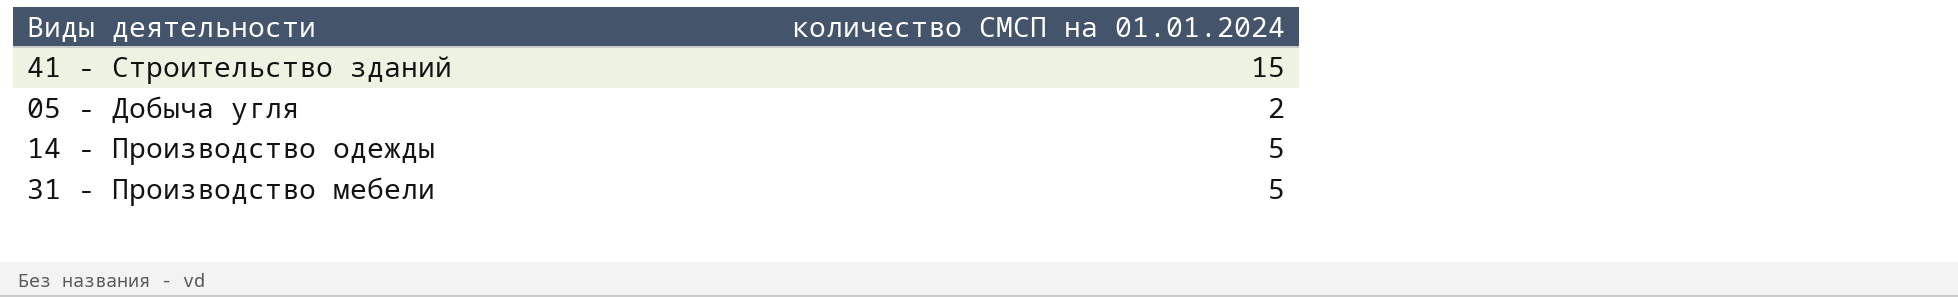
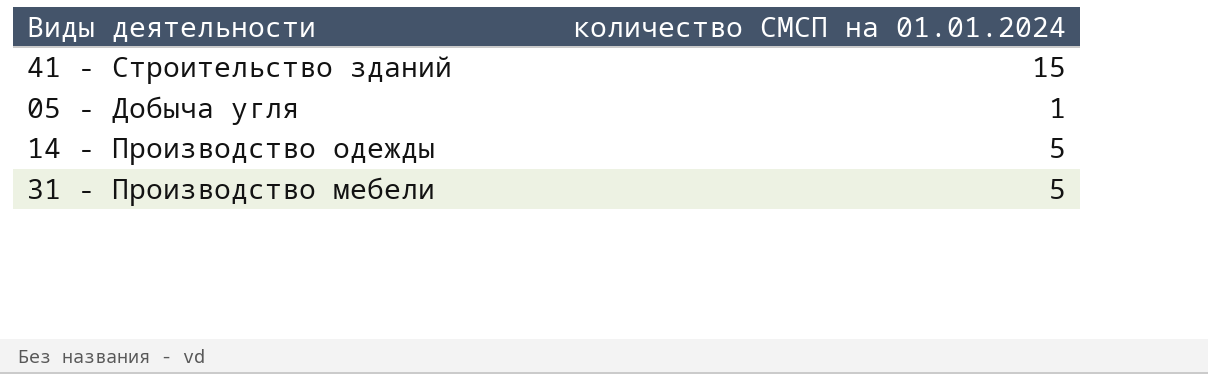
05 - Добыча угля | количество СМСП на 01.01.2024: 2 -> 1

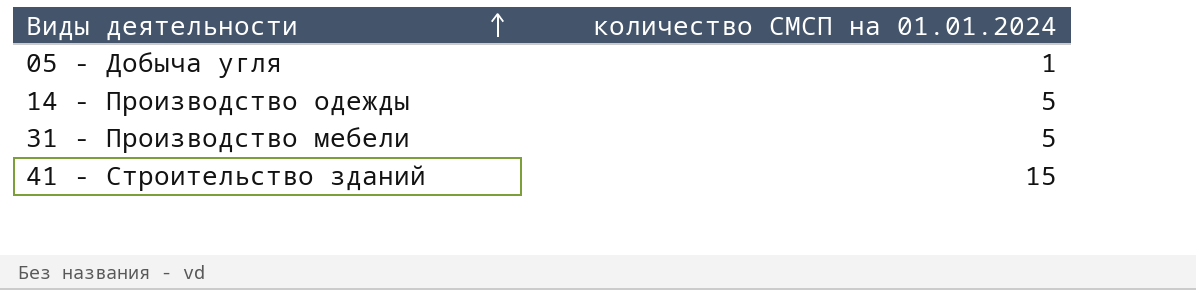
row order: none -> Виды деятельности ascending

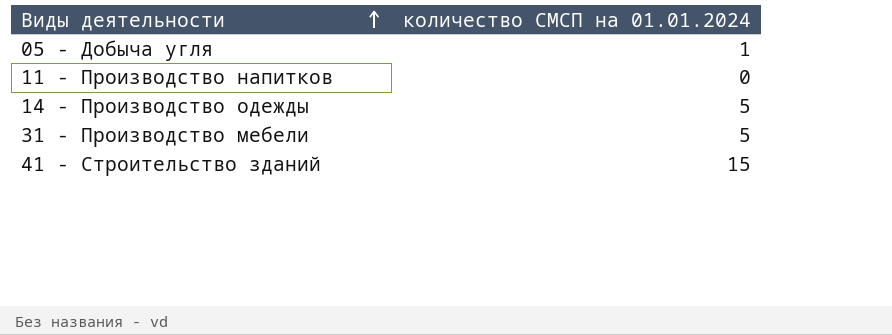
row 11 - Производство напитков: none -> 0

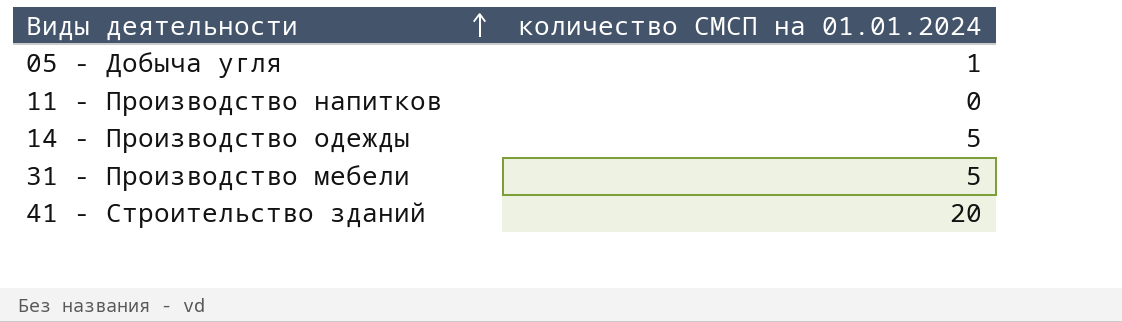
41 - Строительство зданий | количество СМСП на 01.01.2024: 15 -> 20

